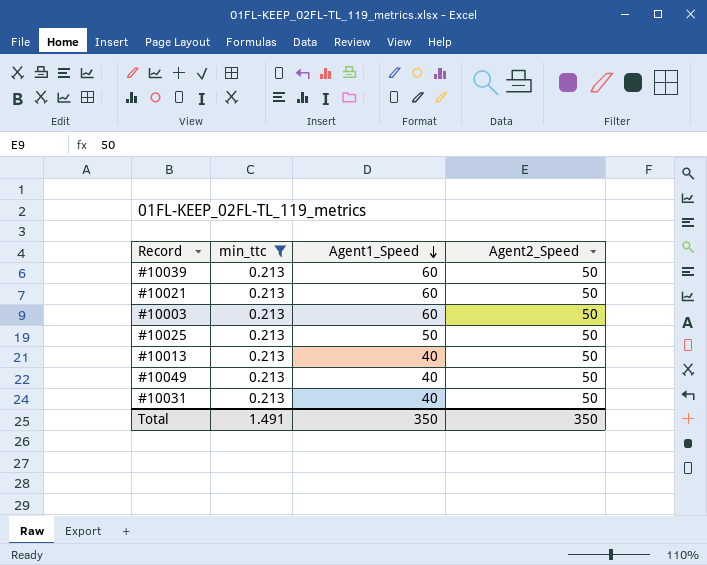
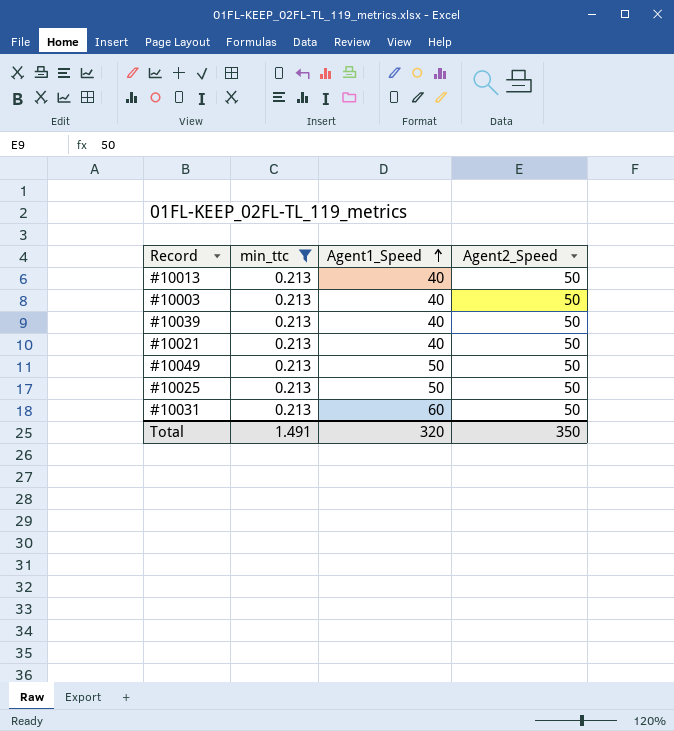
row order: Agent1_Speed descending -> Agent1_Speed ascending
#10003 | Agent1_Speed: 60 -> 40
#10039 | Agent1_Speed: 60 -> 40
#10021 | Agent1_Speed: 60 -> 40
#10049 | Agent1_Speed: 40 -> 50
#10031 | Agent1_Speed: 40 -> 60
Total | Agent1_Speed: 350 -> 320

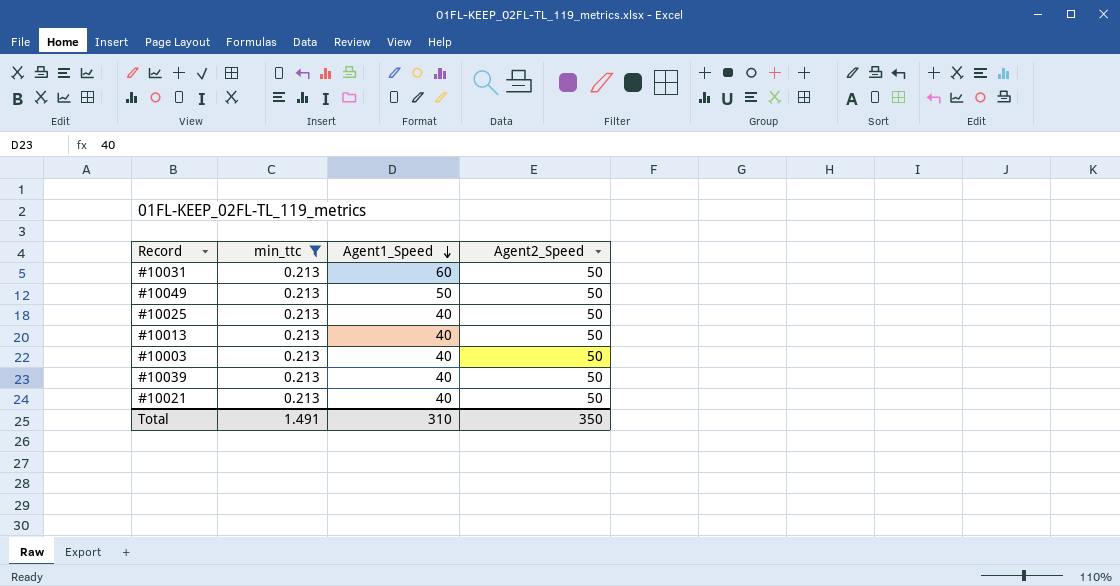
row order: Agent1_Speed ascending -> Agent1_Speed descending
#10025 | Agent1_Speed: 50 -> 40
Total | Agent1_Speed: 320 -> 310

